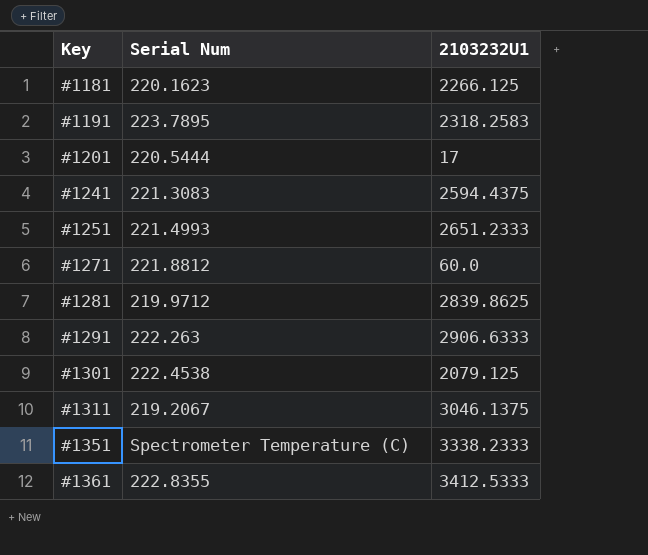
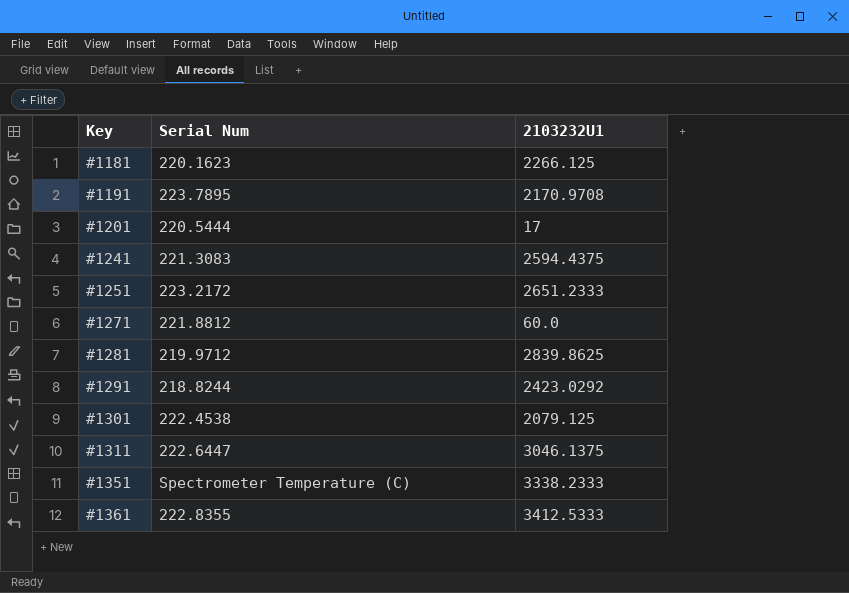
#1191 | 2103232U1: 2318.2583 -> 2170.9708
#1251 | Serial Num: 221.4993 -> 223.2172
#1291 | Serial Num: 222.263 -> 218.8244
#1291 | 2103232U1: 2906.6333 -> 2423.0292
#1311 | Serial Num: 219.2067 -> 222.6447

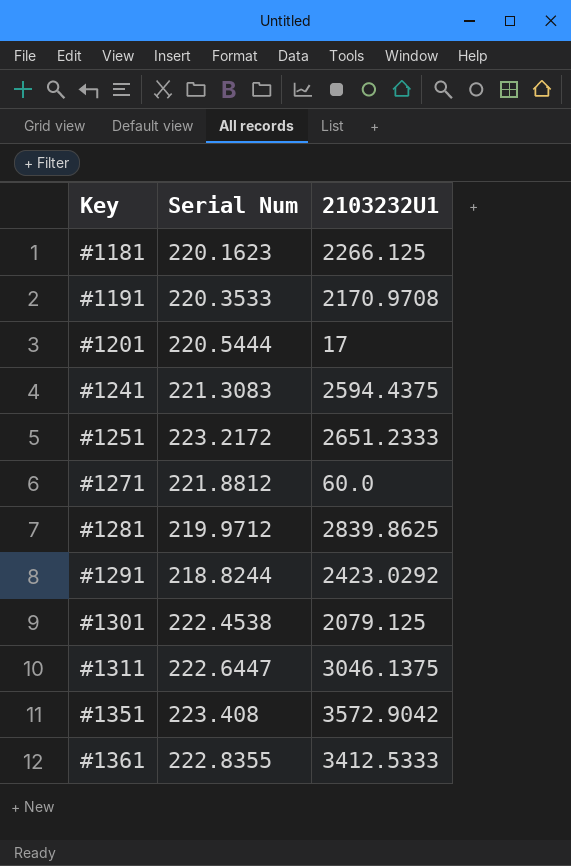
#1191 | Serial Num: 223.7895 -> 220.3533
#1351 | Serial Num: Spectrometer Temperature (C) -> 223.408
#1351 | 2103232U1: 3338.2333 -> 3572.9042

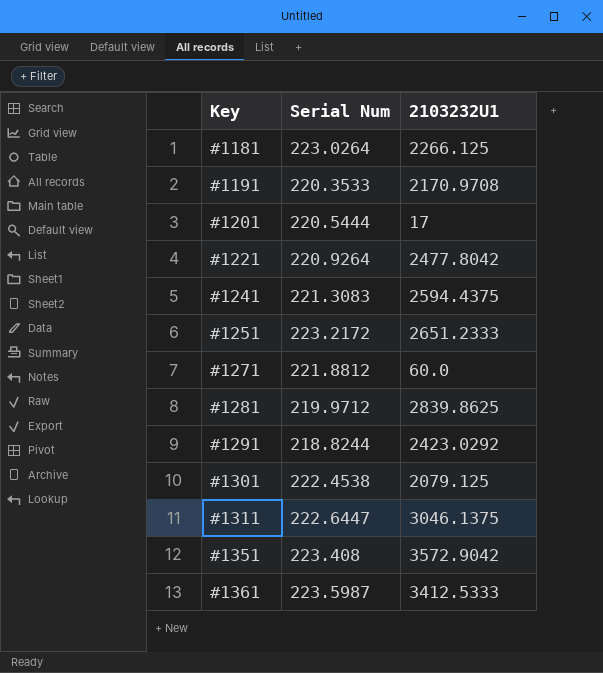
#1181 | Serial Num: 220.1623 -> 223.0264
row #1221: none -> 220.9264 | 2477.8042
#1361 | Serial Num: 222.8355 -> 223.5987

